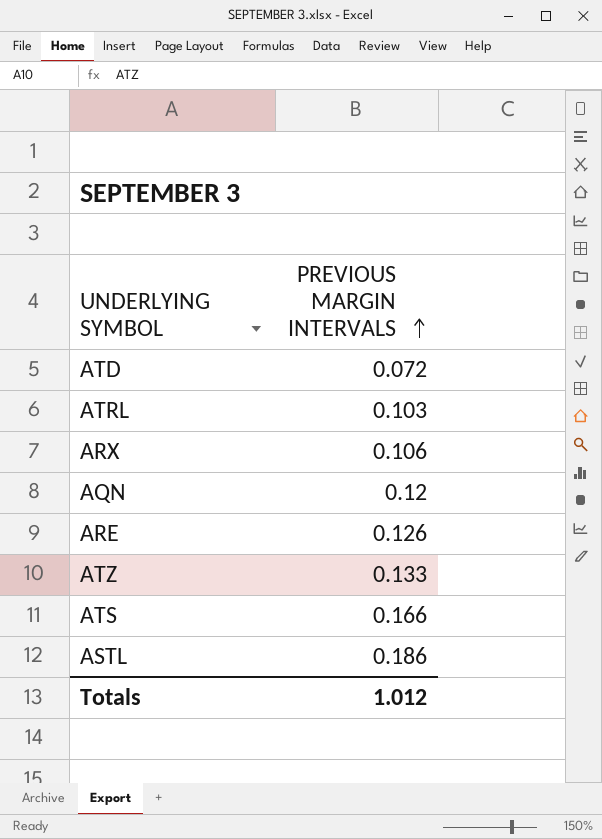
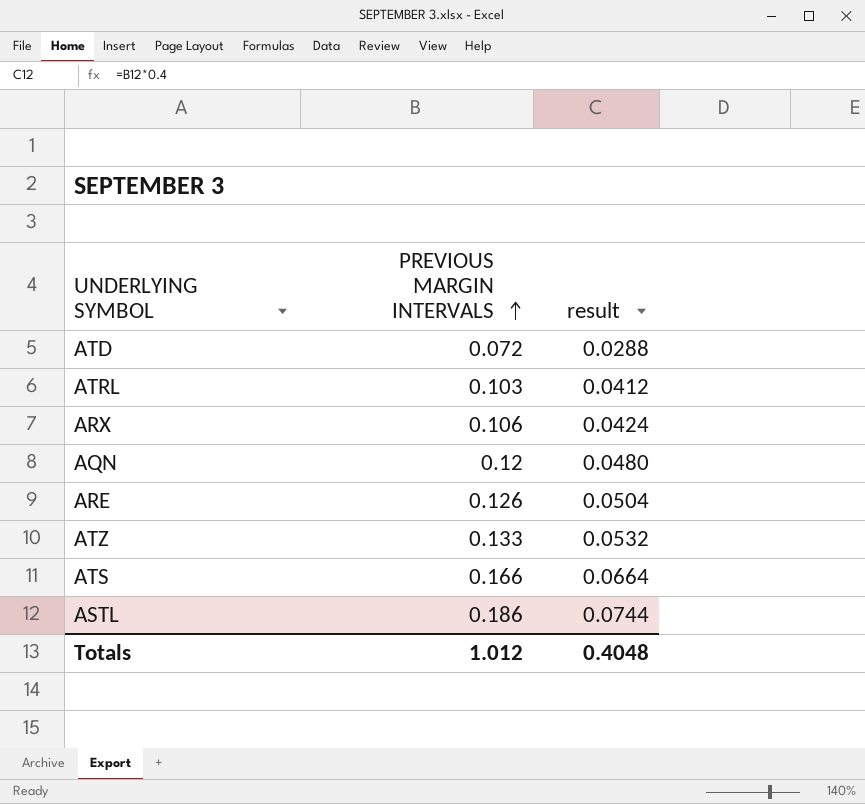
column result | formula: none -> [PREVIOUS MARGIN INTERVALS] * 0.4

